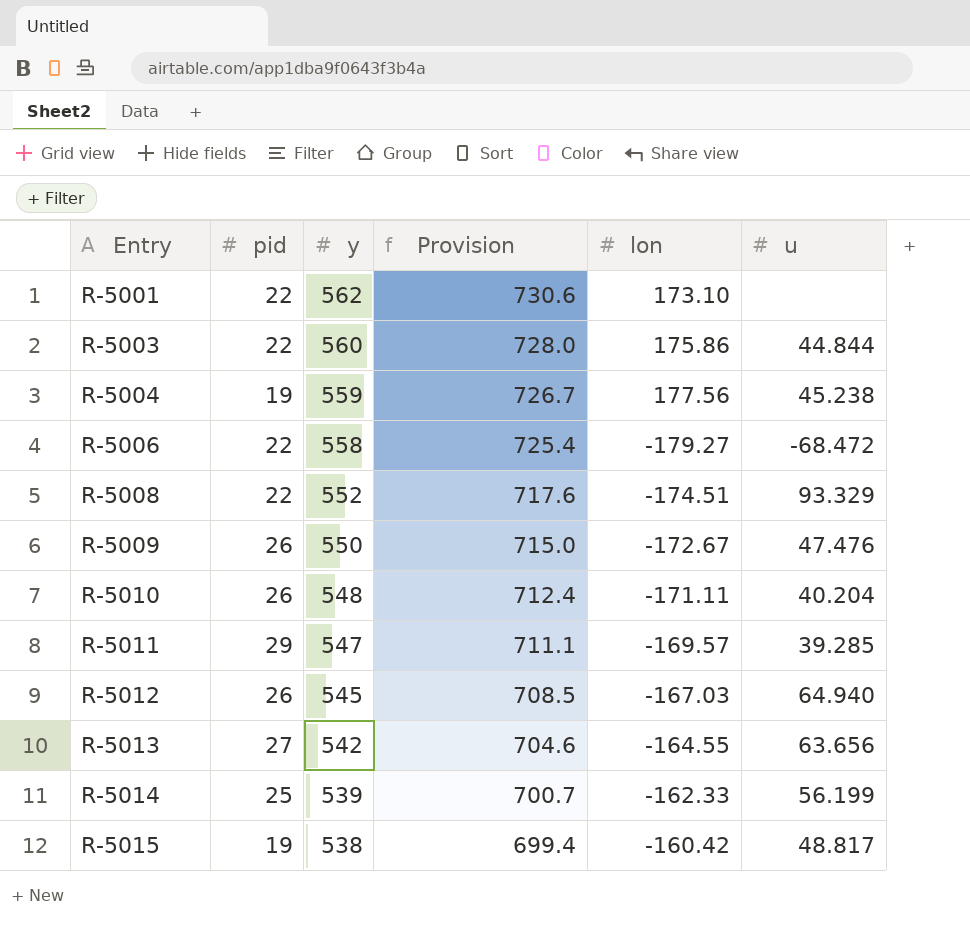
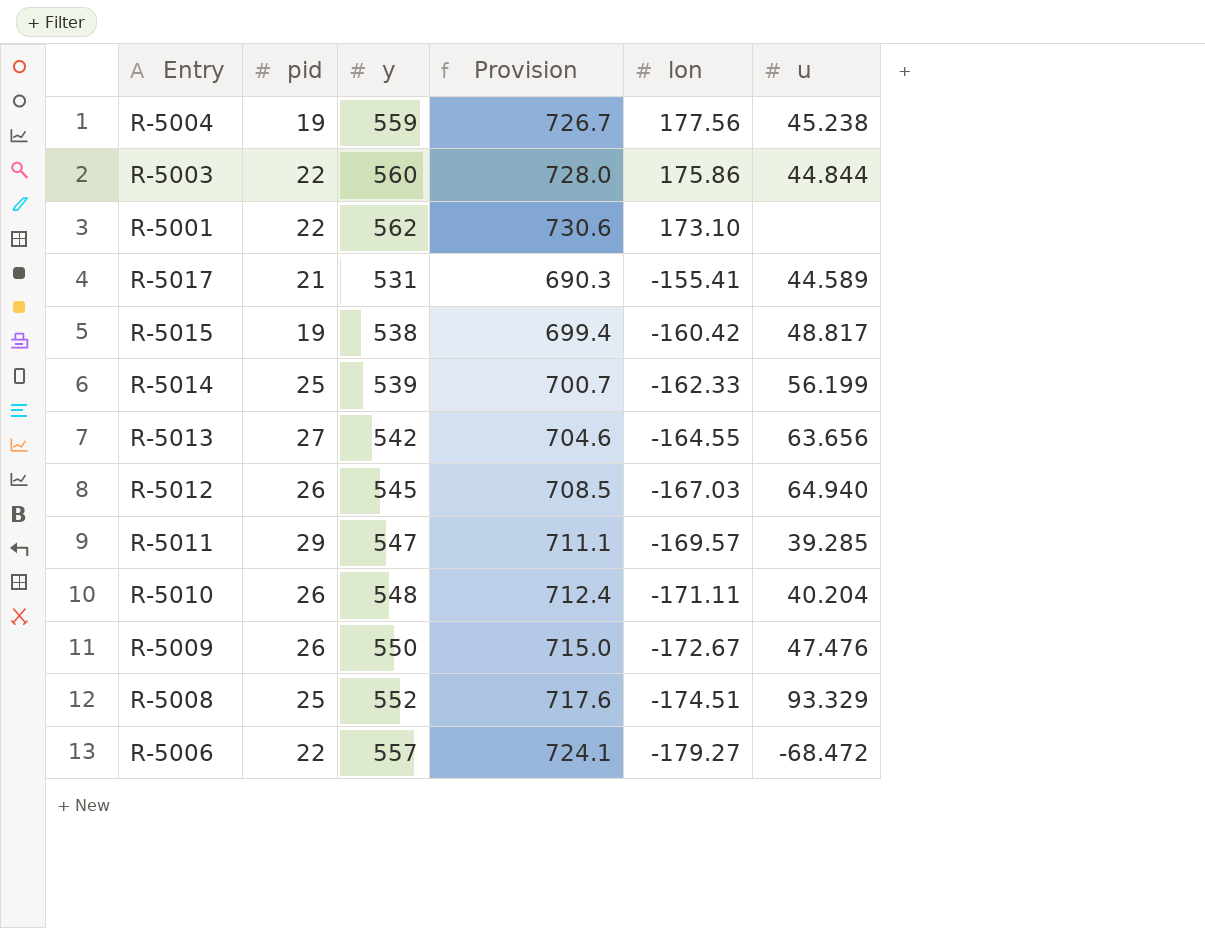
row order: Entry ascending -> lon descending
row R-5017: none -> 21 | 531 | 690.3 | -155.41 | 44.589
R-5008 | pid: 22 -> 25
R-5006 | y: 558 -> 557
R-5006 | Provision: 725.4 -> 724.1

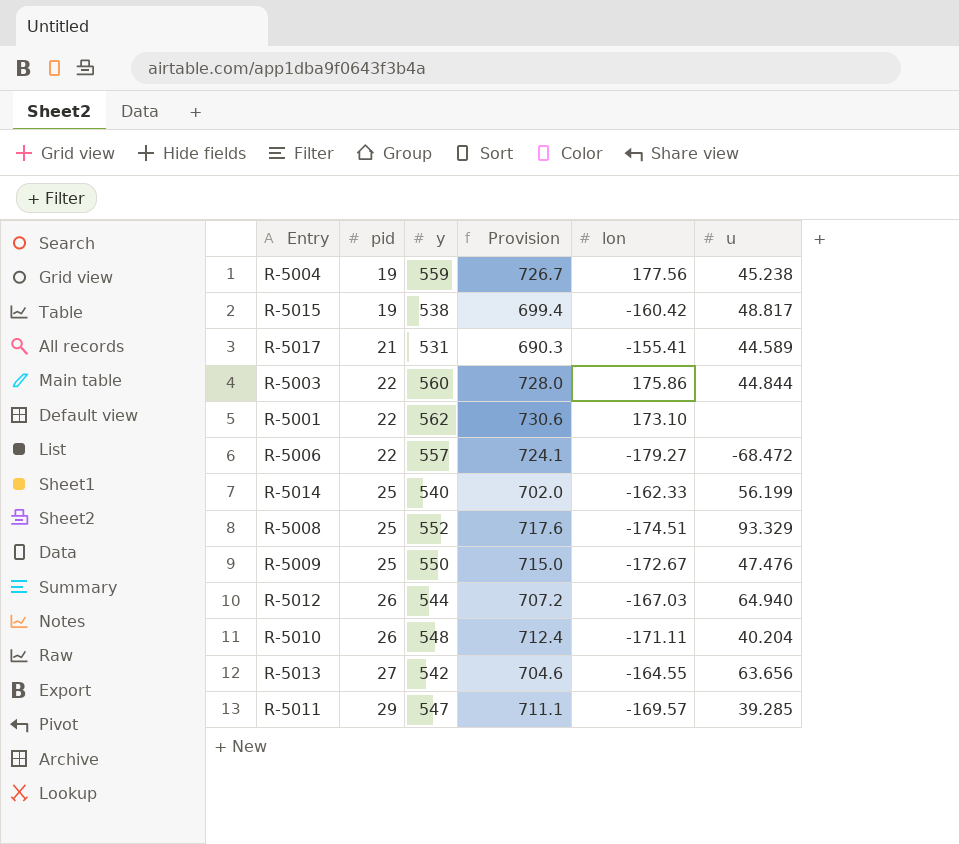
row order: lon descending -> pid ascending
R-5014 | y: 539 -> 540
R-5014 | Provision: 700.7 -> 702.0
R-5009 | pid: 26 -> 25
R-5012 | y: 545 -> 544
R-5012 | Provision: 708.5 -> 707.2

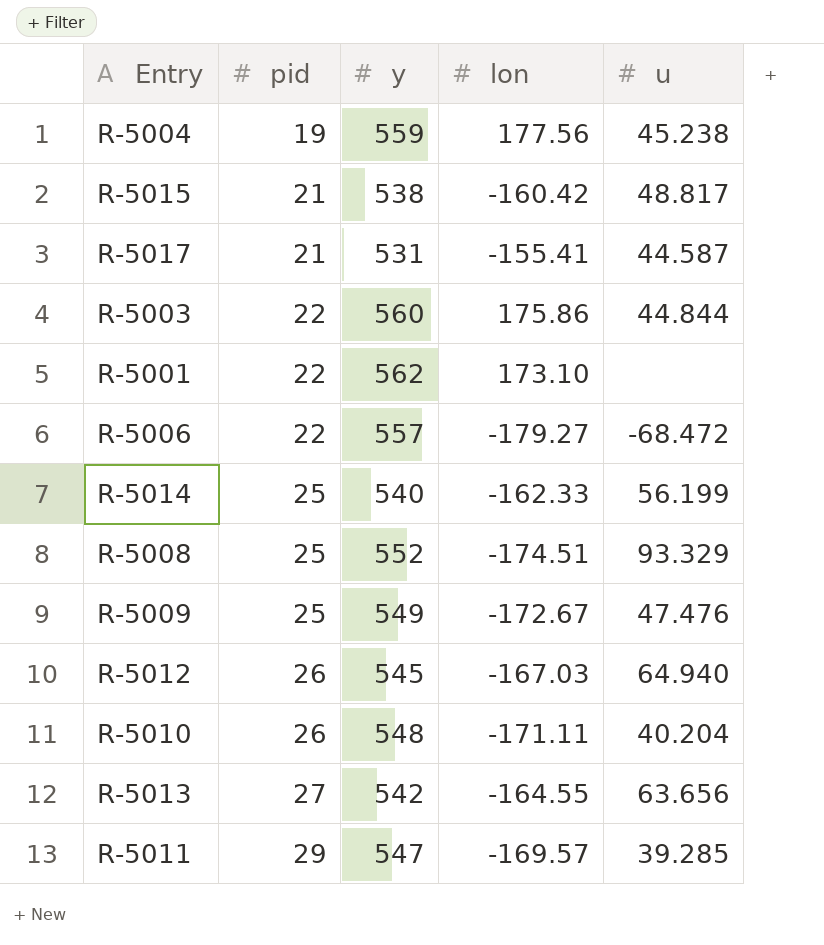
column Provision | formula: [y] * 1.3 -> none
R-5015 | pid: 19 -> 21
R-5017 | u: 44.589 -> 44.587
R-5009 | y: 550 -> 549
R-5012 | y: 544 -> 545

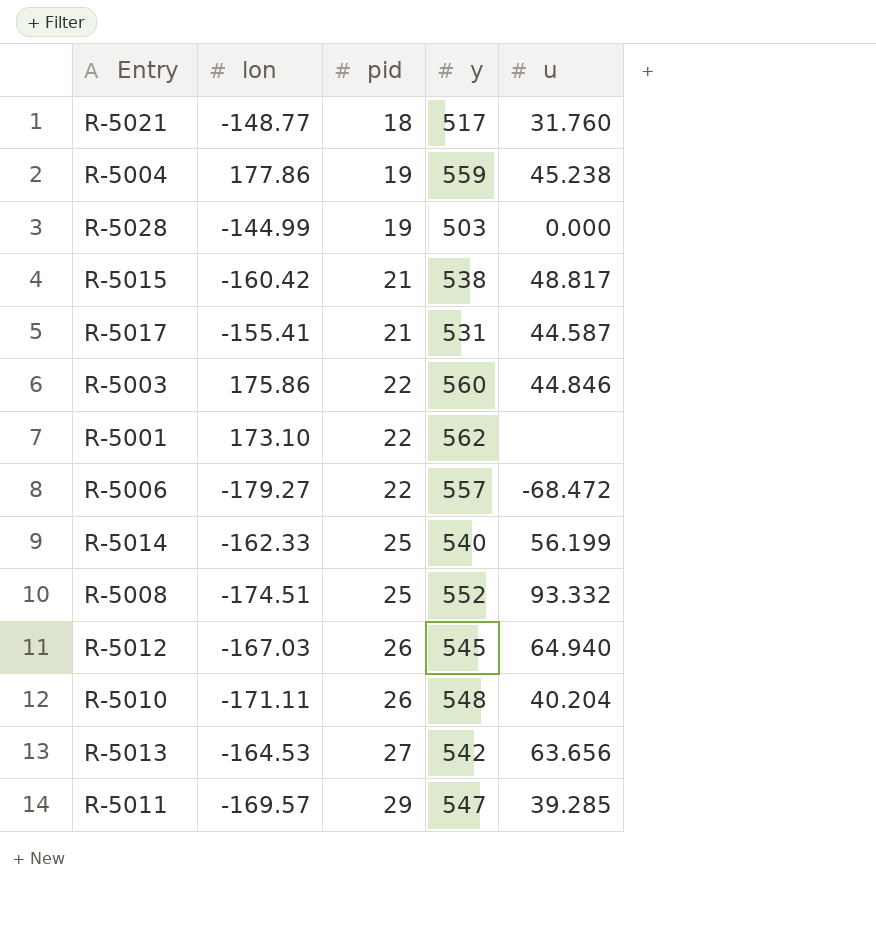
column lon | position: 4 -> 2
row R-5009: 25 | 549 | -172.67 | 47.476 -> none
row R-5021: none -> -148.77 | 18 | 517 | 31.760
R-5004 | lon: 177.56 -> 177.86
row R-5028: none -> -144.99 | 19 | 503 | 0.000
R-5003 | u: 44.844 -> 44.846
R-5008 | u: 93.329 -> 93.332
R-5013 | lon: -164.55 -> -164.53

